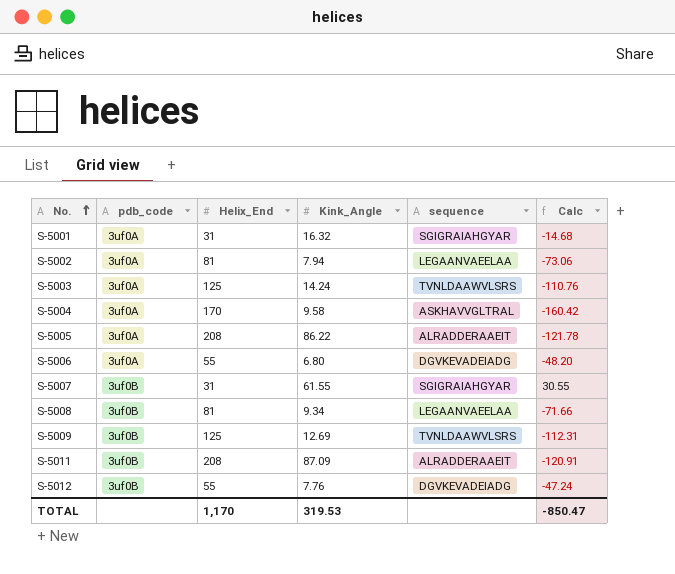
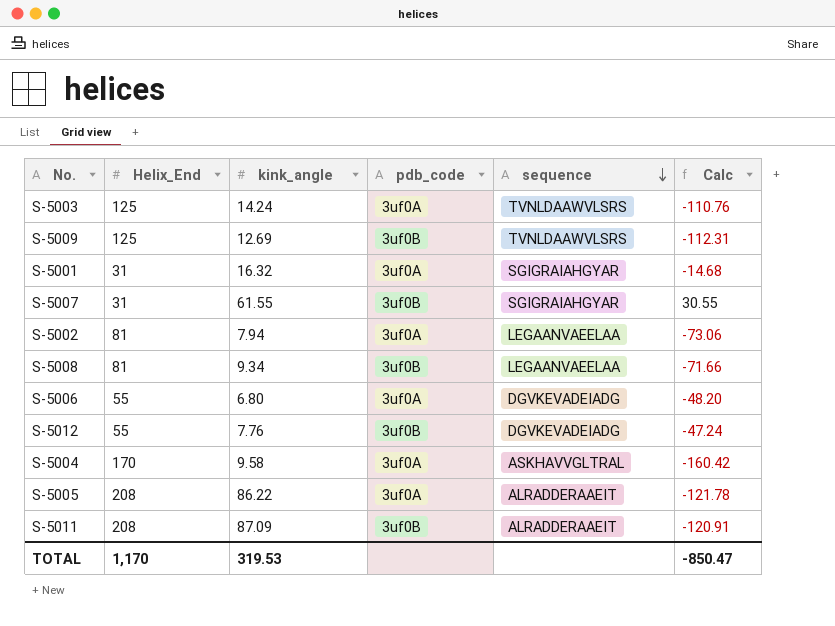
row order: No. ascending -> sequence descending
column name: Kink_Angle -> kink_angle
column pdb_code | position: 2 -> 4

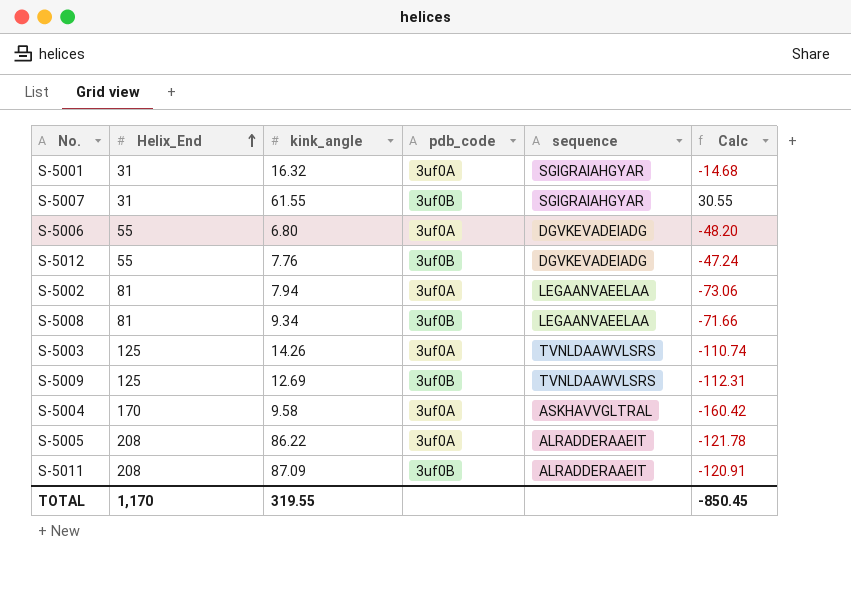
row order: sequence descending -> Helix_End ascending
S-5003 | kink_angle: 14.24 -> 14.26
S-5003 | Calc: -110.76 -> -110.74
TOTAL | kink_angle: 319.53 -> 319.55
TOTAL | Calc: -850.47 -> -850.45

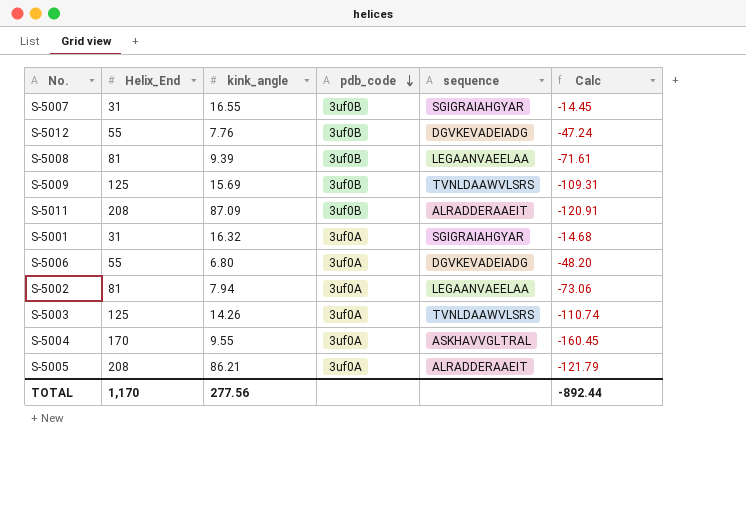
row order: Helix_End ascending -> pdb_code descending
S-5007 | kink_angle: 61.55 -> 16.55
S-5007 | Calc: 30.55 -> -14.45
S-5008 | kink_angle: 9.34 -> 9.39
S-5008 | Calc: -71.66 -> -71.61
S-5009 | kink_angle: 12.69 -> 15.69
S-5009 | Calc: -112.31 -> -109.31
S-5004 | kink_angle: 9.58 -> 9.55
S-5004 | Calc: -160.42 -> -160.45
S-5005 | kink_angle: 86.22 -> 86.21
S-5005 | Calc: -121.78 -> -121.79
TOTAL | kink_angle: 319.55 -> 277.56
TOTAL | Calc: -850.45 -> -892.44

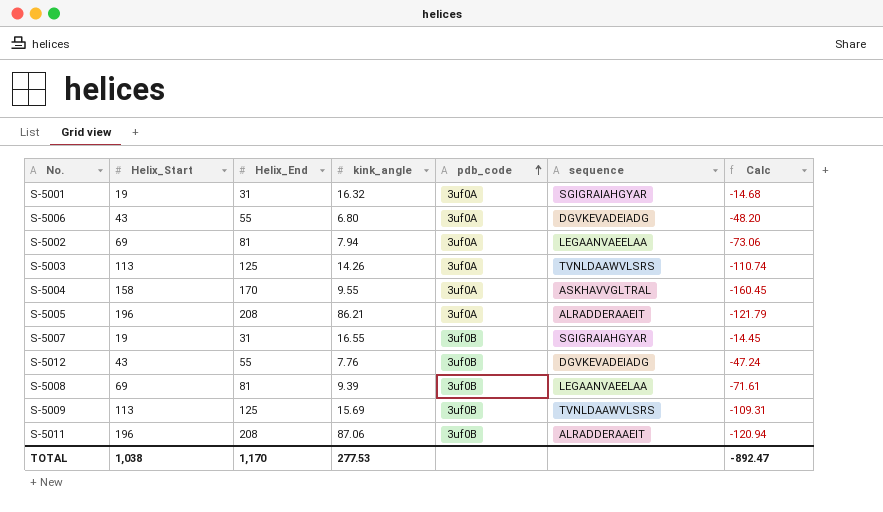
row order: pdb_code descending -> pdb_code ascending
column Helix_Start | position: none -> 2
S-5011 | kink_angle: 87.09 -> 87.06
S-5011 | Calc: -120.91 -> -120.94
TOTAL | kink_angle: 277.56 -> 277.53
TOTAL | Calc: -892.44 -> -892.47

